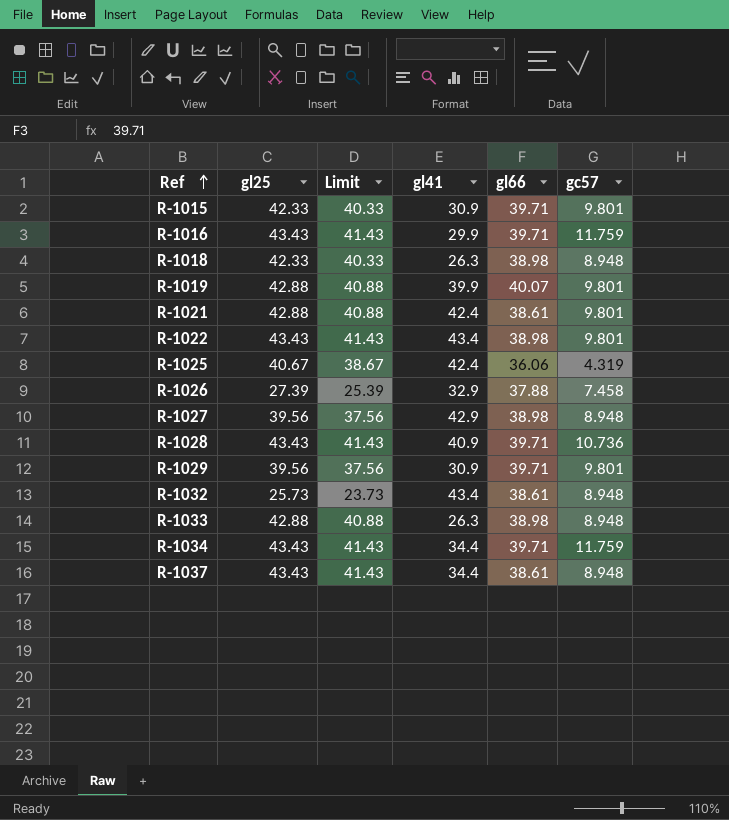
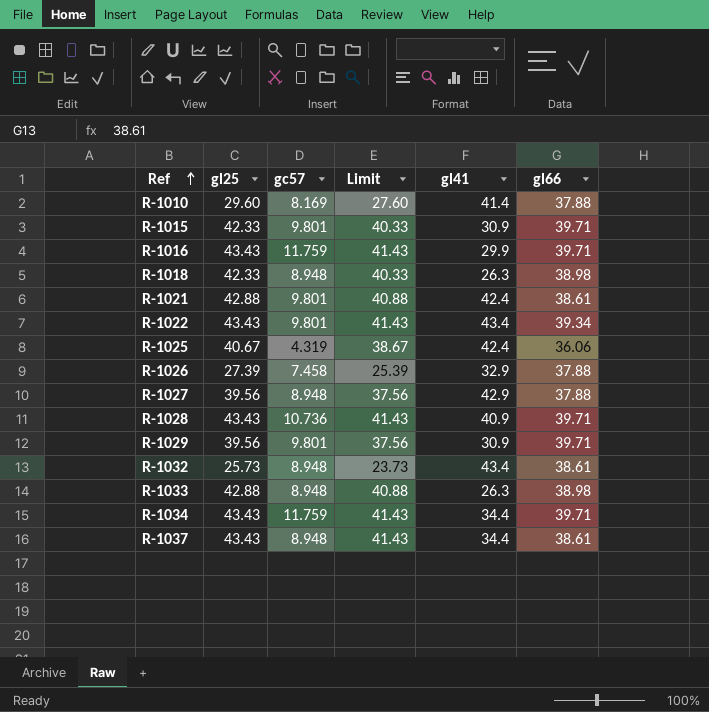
column gc57 | position: 6 -> 3
row R-1019: 42.88 | 40.88 | 39.9 | 40.07 | 9.801 -> none
row R-1010: none -> 29.60 | 8.169 | 27.60 | 41.4 | 37.88
R-1022 | gl66: 38.98 -> 39.34
R-1027 | gl66: 38.98 -> 37.88

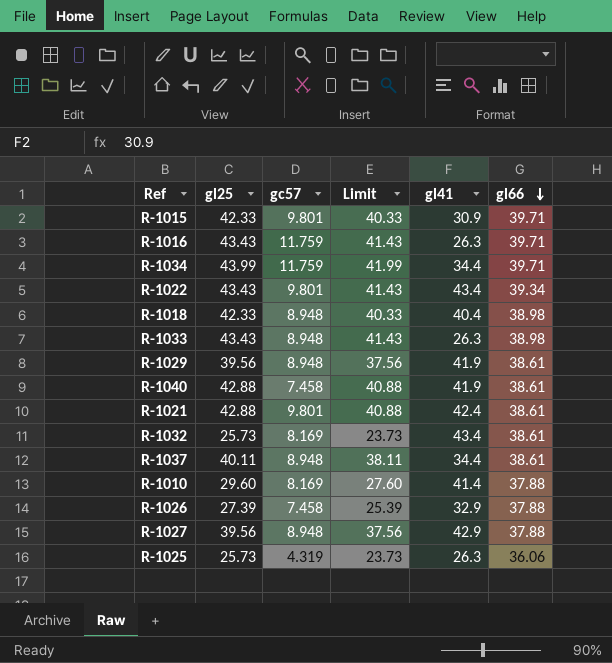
row order: Ref ascending -> gl66 descending
row R-1028: 43.43 | 10.736 | 41.43 | 40.9 | 39.71 -> none
R-1016 | gl41: 29.9 -> 26.3
R-1034 | gl25: 43.43 -> 43.99
R-1034 | Limit: 41.43 -> 41.99
R-1018 | gl41: 26.3 -> 40.4
R-1033 | gl25: 42.88 -> 43.43
R-1033 | Limit: 40.88 -> 41.43
R-1029 | gc57: 9.801 -> 8.948
R-1029 | gl41: 30.9 -> 41.9
R-1029 | gl66: 39.71 -> 38.61
row R-1040: none -> 42.88 | 7.458 | 40.88 | 41.9 | 38.61
R-1032 | gc57: 8.948 -> 8.169
R-1037 | gl25: 43.43 -> 40.11
R-1037 | Limit: 41.43 -> 38.11
R-1025 | gl25: 40.67 -> 25.73
R-1025 | Limit: 38.67 -> 23.73
R-1025 | gl41: 42.4 -> 26.3

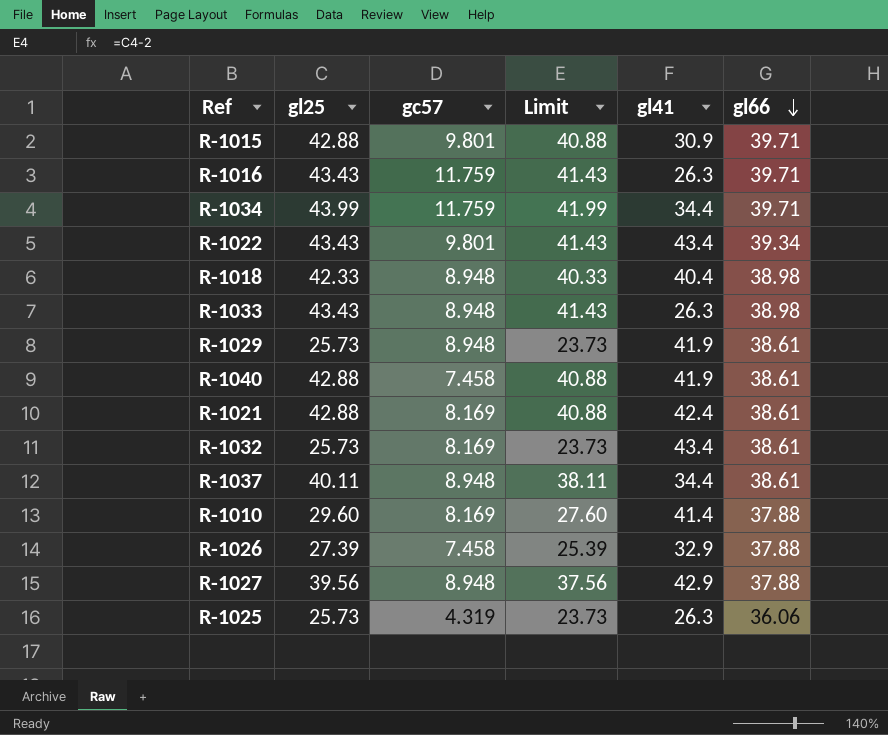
R-1015 | gl25: 42.33 -> 42.88
R-1015 | Limit: 40.33 -> 40.88
R-1029 | gl25: 39.56 -> 25.73
R-1029 | Limit: 37.56 -> 23.73
R-1021 | gc57: 9.801 -> 8.169

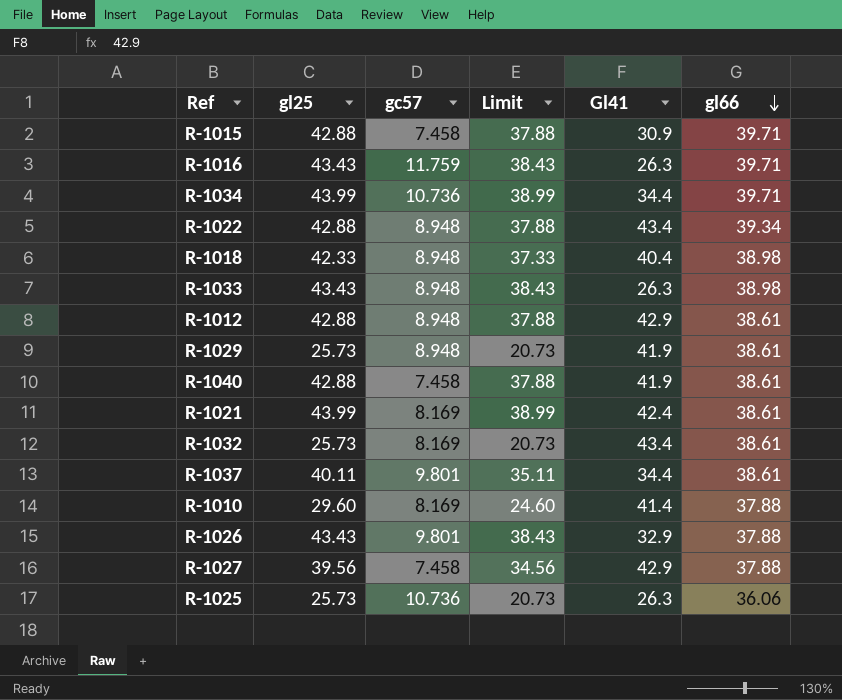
column Limit | formula: [gl25] - 2 -> [gl25] - 5
column name: gl41 -> Gl41
R-1015 | gc57: 9.801 -> 7.458
R-1034 | gc57: 11.759 -> 10.736
R-1022 | gl25: 43.43 -> 42.88
R-1022 | gc57: 9.801 -> 8.948
row R-1012: none -> 42.88 | 8.948 | 37.88 | 42.9 | 38.61
R-1021 | gl25: 42.88 -> 43.99
R-1037 | gc57: 8.948 -> 9.801
R-1026 | gl25: 27.39 -> 43.43
R-1026 | gc57: 7.458 -> 9.801
R-1027 | gc57: 8.948 -> 7.458
R-1025 | gc57: 4.319 -> 10.736

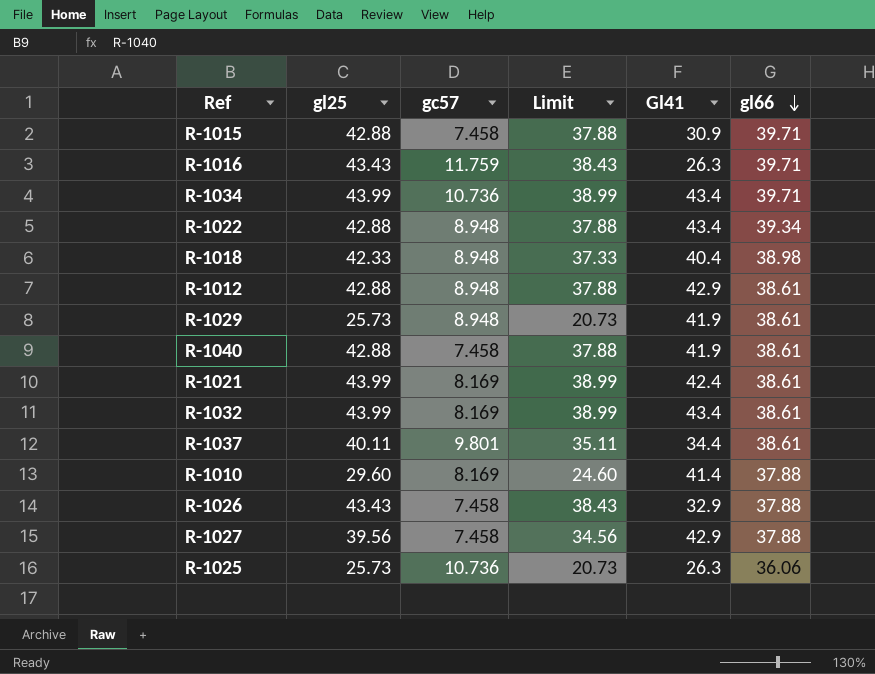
row R-1033: 43.43 | 8.948 | 38.43 | 26.3 | 38.98 -> none
R-1034 | Gl41: 34.4 -> 43.4
R-1032 | gl25: 25.73 -> 43.99
R-1032 | Limit: 20.73 -> 38.99
R-1026 | gc57: 9.801 -> 7.458

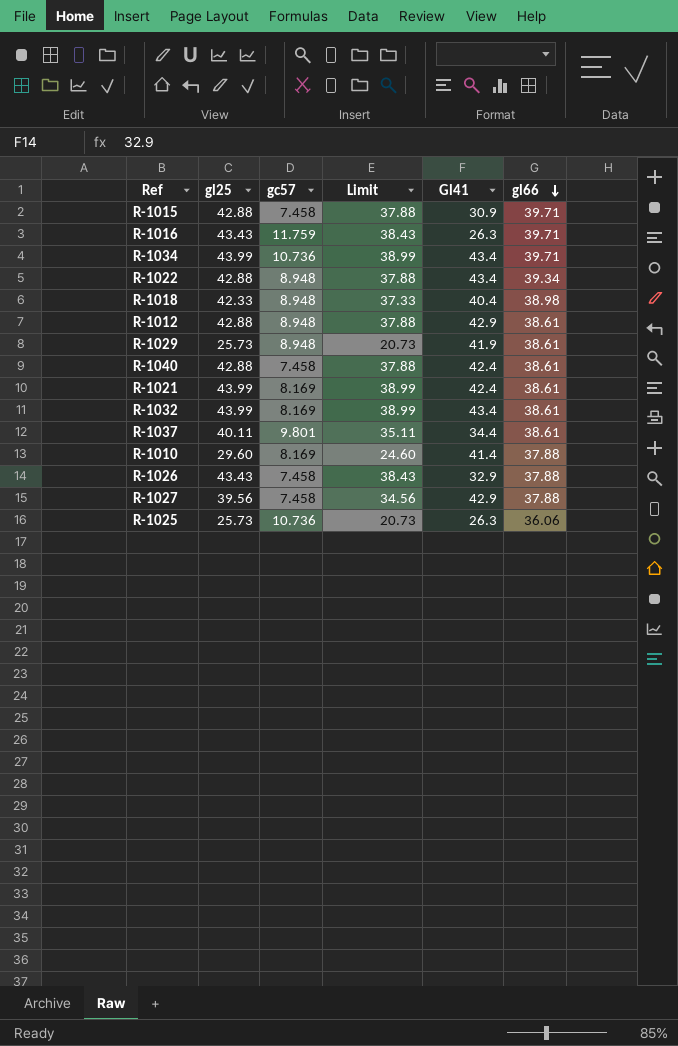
R-1040 | Gl41: 41.9 -> 42.4

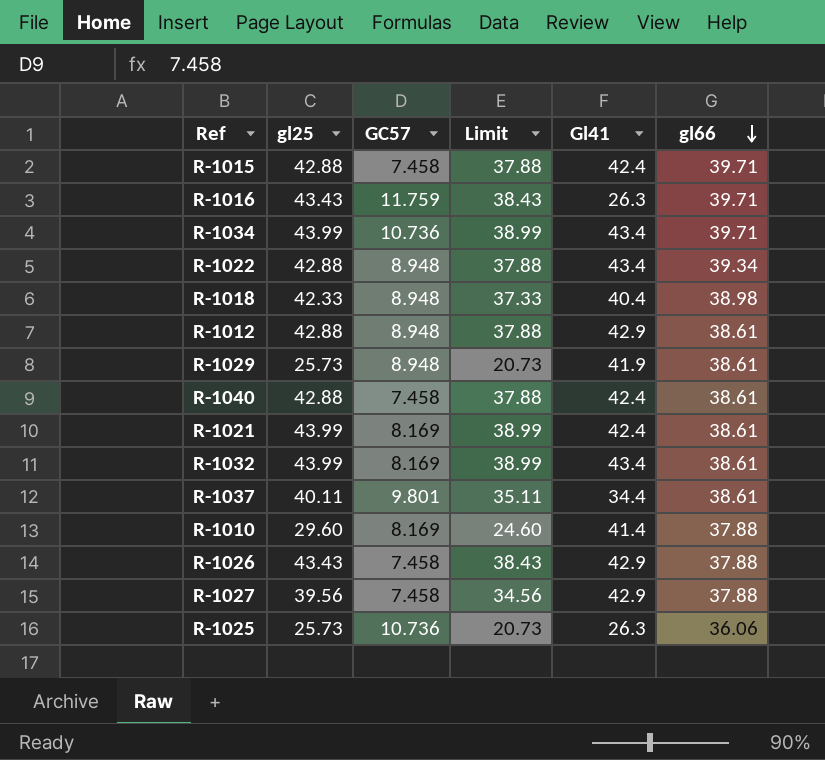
column name: gc57 -> GC57
R-1015 | Gl41: 30.9 -> 42.4
R-1026 | Gl41: 32.9 -> 42.9

